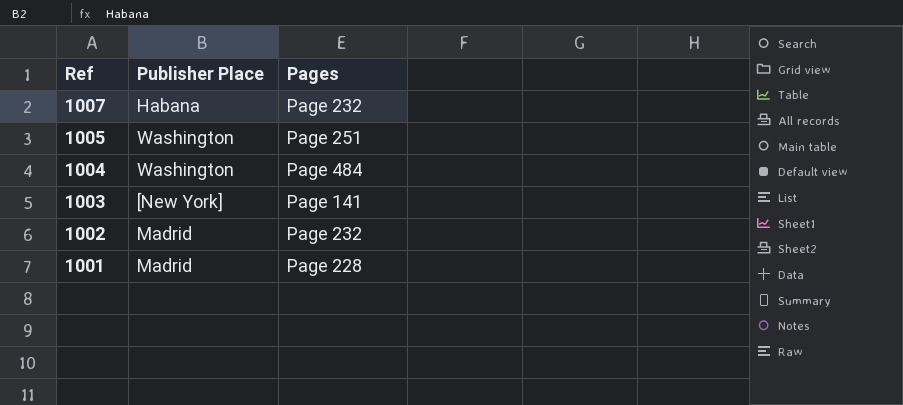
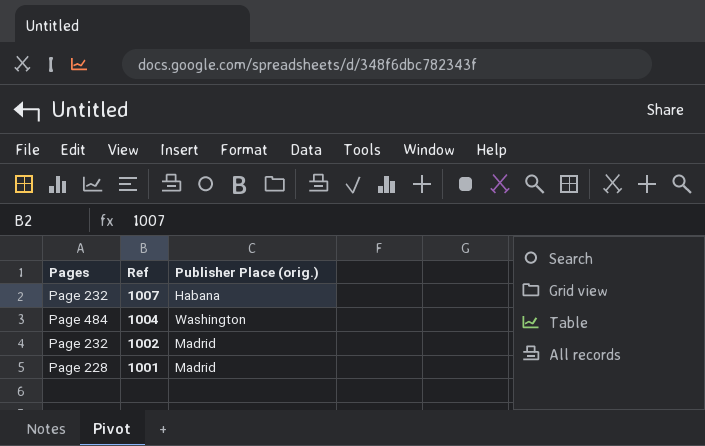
column Pages | position: 3 -> 1
column name: Publisher Place -> Publisher Place (orig.)
row 1005: Washington | Page 251 -> none
row 1003: [New York] | Page 141 -> none

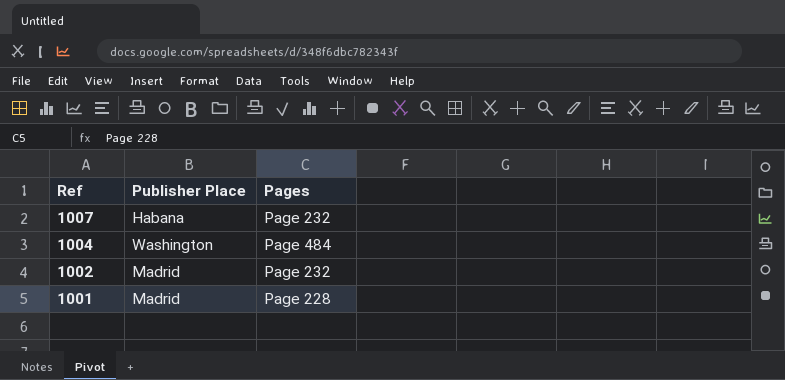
column name: Publisher Place (orig.) -> Publisher Place
column Pages | position: 1 -> 3

